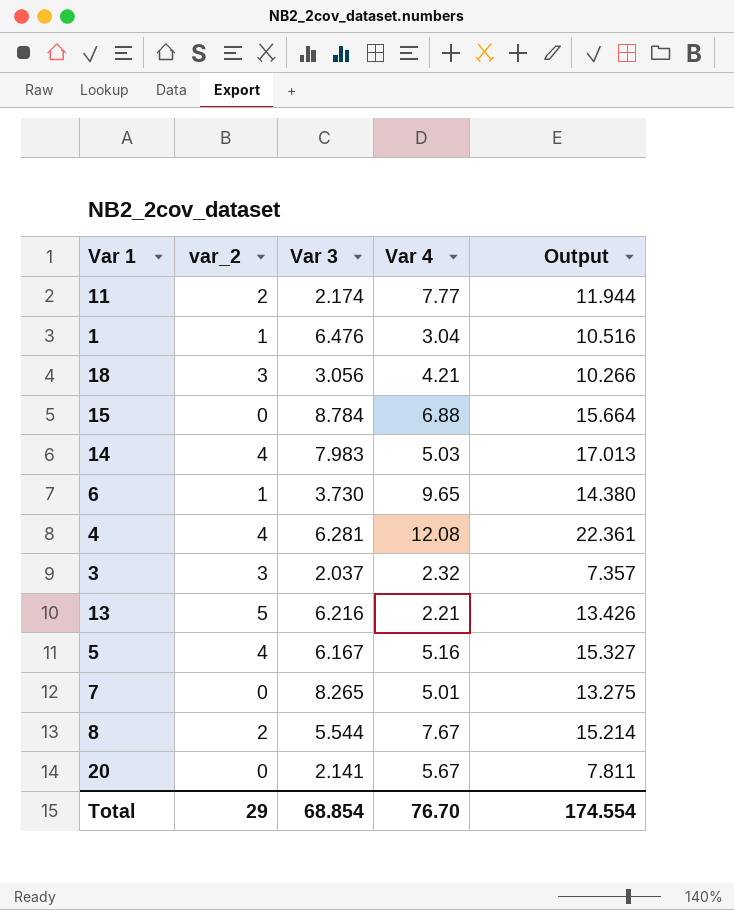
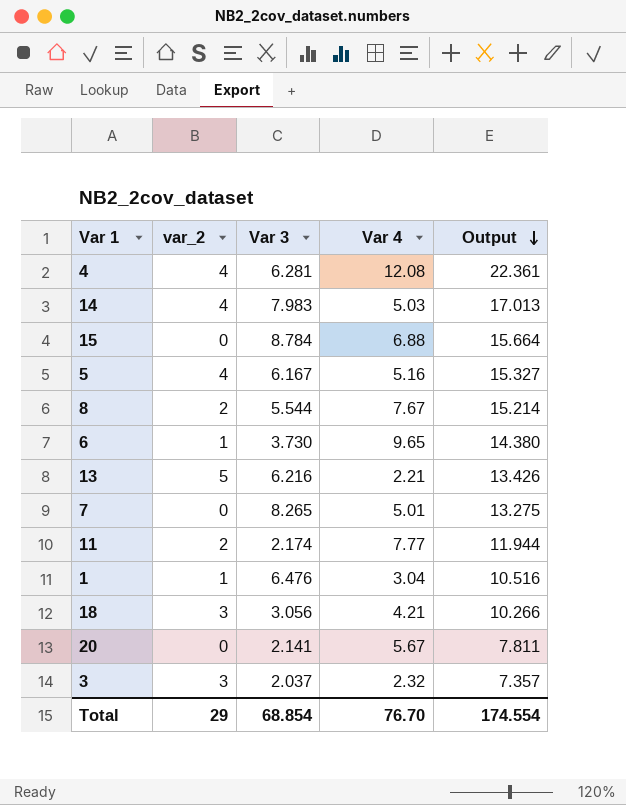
row order: none -> Output descending

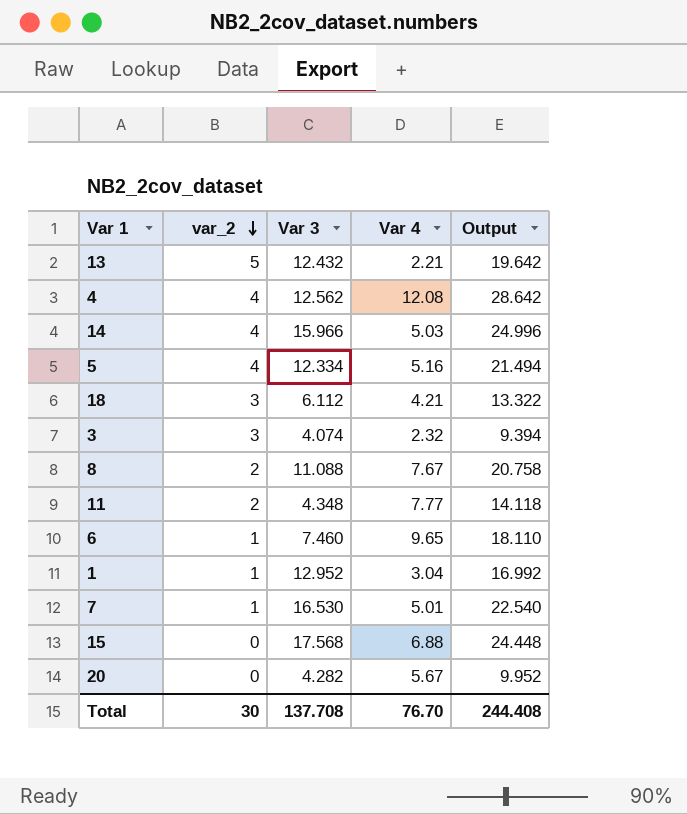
row order: Output descending -> var_2 descending
13 | Var 3: 6.216 -> 12.432
13 | Output: 13.426 -> 19.642
4 | Var 3: 6.281 -> 12.562
4 | Output: 22.361 -> 28.642
14 | Var 3: 7.983 -> 15.966
14 | Output: 17.013 -> 24.996
5 | Var 3: 6.167 -> 12.334
5 | Output: 15.327 -> 21.494
18 | Var 3: 3.056 -> 6.112
18 | Output: 10.266 -> 13.322
3 | Var 3: 2.037 -> 4.074
3 | Output: 7.357 -> 9.394
8 | Var 3: 5.544 -> 11.088
8 | Output: 15.214 -> 20.758
11 | Var 3: 2.174 -> 4.348
11 | Output: 11.944 -> 14.118
6 | Var 3: 3.730 -> 7.460
6 | Output: 14.380 -> 18.110
1 | Var 3: 6.476 -> 12.952
1 | Output: 10.516 -> 16.992
7 | var_2: 0 -> 1
7 | Var 3: 8.265 -> 16.530
7 | Output: 13.275 -> 22.540
15 | Var 3: 8.784 -> 17.568
15 | Output: 15.664 -> 24.448
20 | Var 3: 2.141 -> 4.282
20 | Output: 7.811 -> 9.952
Total | var_2: 29 -> 30
Total | Var 3: 68.854 -> 137.708
Total | Output: 174.554 -> 244.408

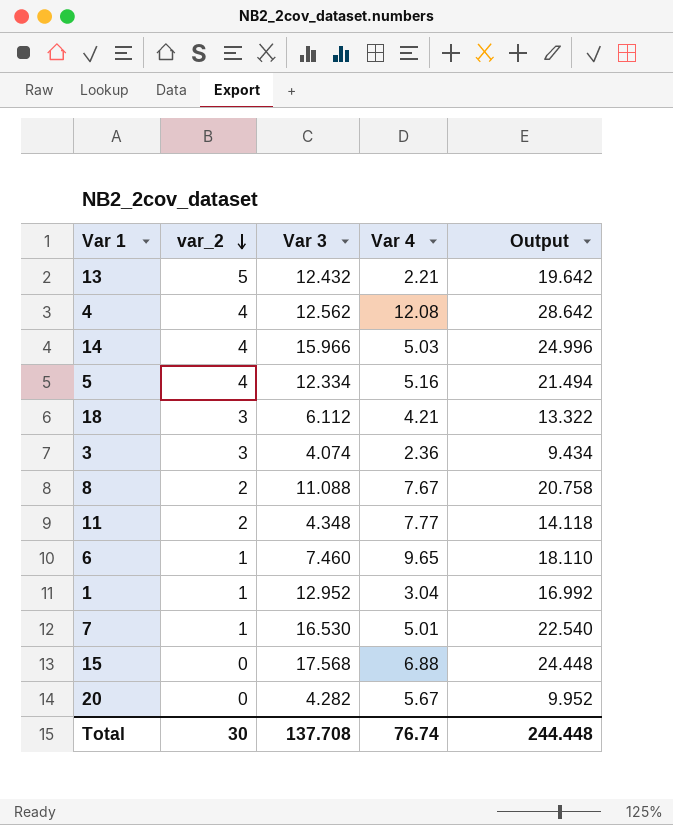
3 | Var 4: 2.32 -> 2.36
3 | Output: 9.394 -> 9.434
Total | Var 4: 76.70 -> 76.74
Total | Output: 244.408 -> 244.448

